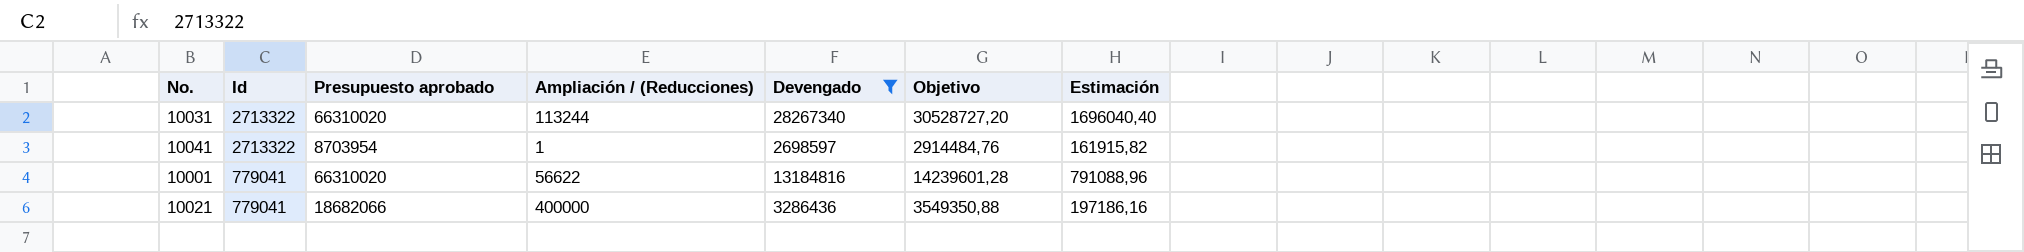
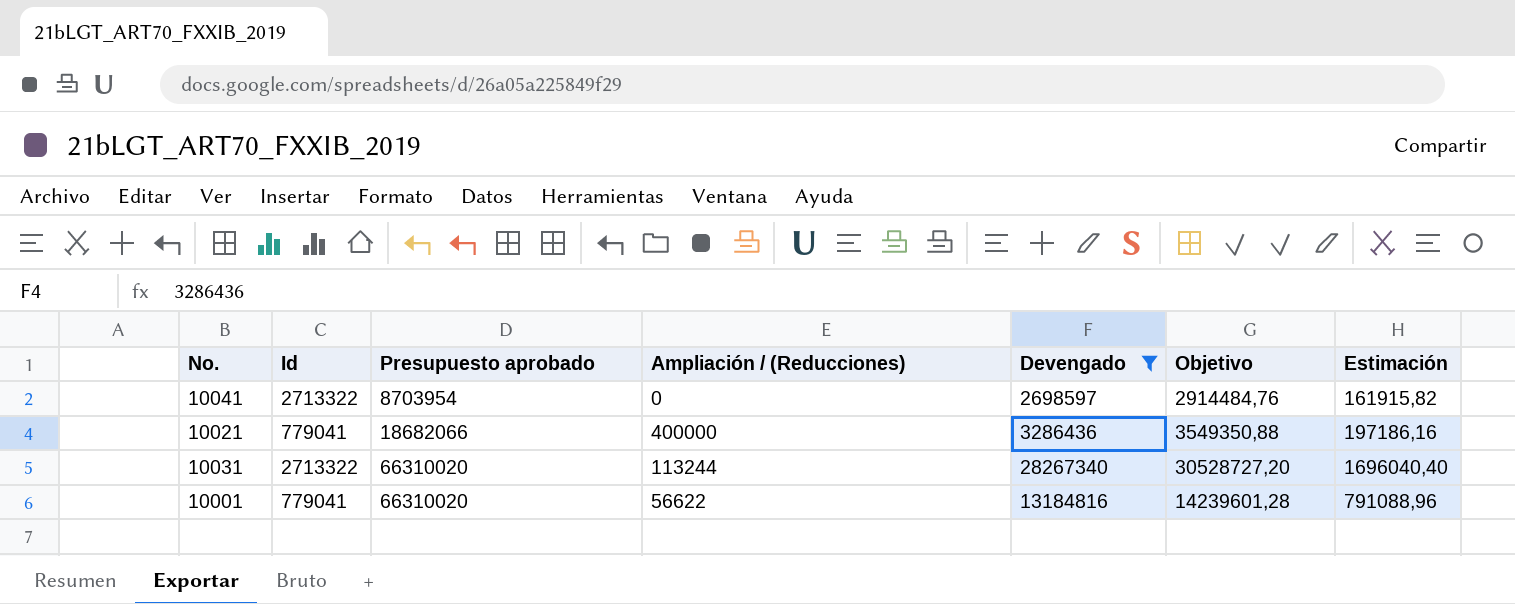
row order: Id descending -> Presupuesto aprobado ascending
10041 | Ampliación / (Reducciones): 1 -> 0

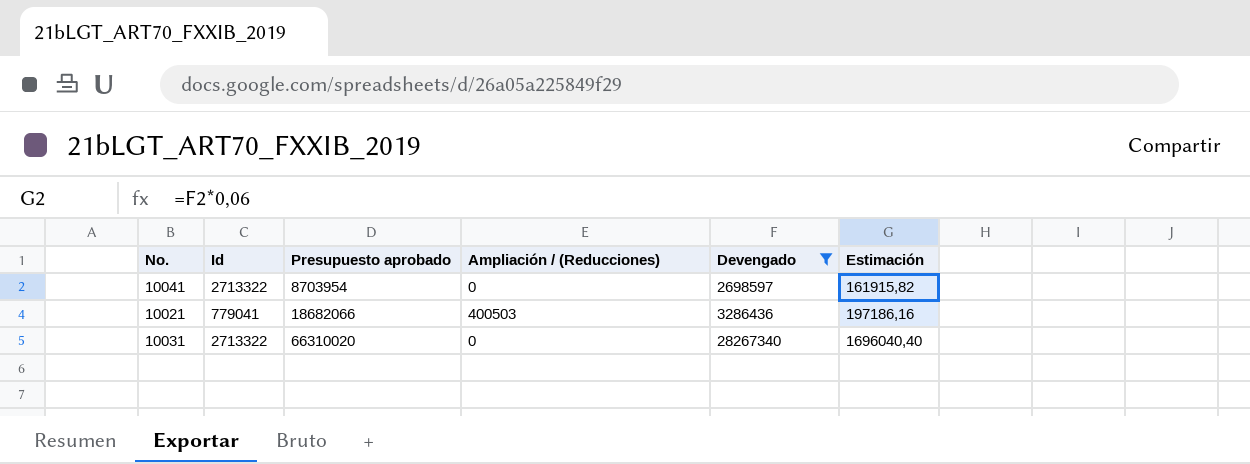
column Objetivo | formula: [Devengado] * 1,08 -> none
row 10001: 779041 | 66310020 | 56622 | 13184816 | 14239601,28 | 791088,96 -> none
10021 | Ampliación / (Reducciones): 400000 -> 400503
10031 | Ampliación / (Reducciones): 113244 -> 0

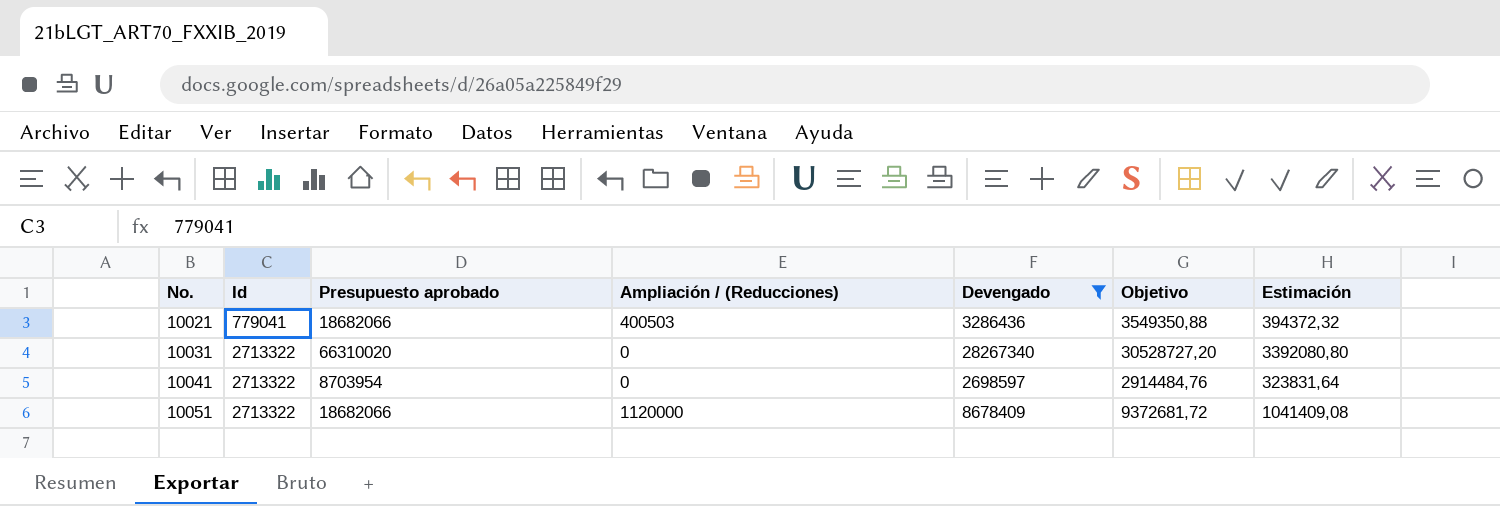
row order: Presupuesto aprobado ascending -> No. ascending
column Objetivo | formula: none -> [Devengado] * 1,08
column Estimación | formula: [Devengado] * 0,06 -> [Devengado] * 0,12
row 10051: none -> 2713322 | 18682066 | 1120000 | 8678409 | 9372681,72 | 1041409,08

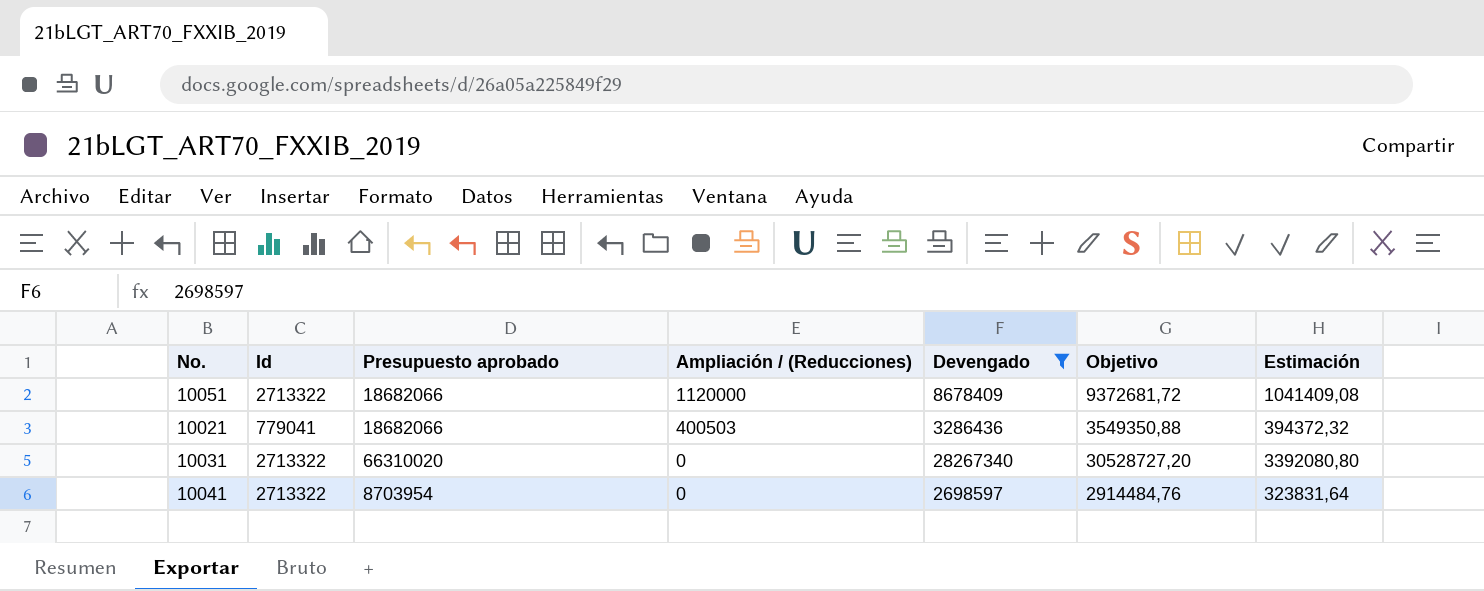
row order: No. ascending -> Ampliación / (Reducciones) descending

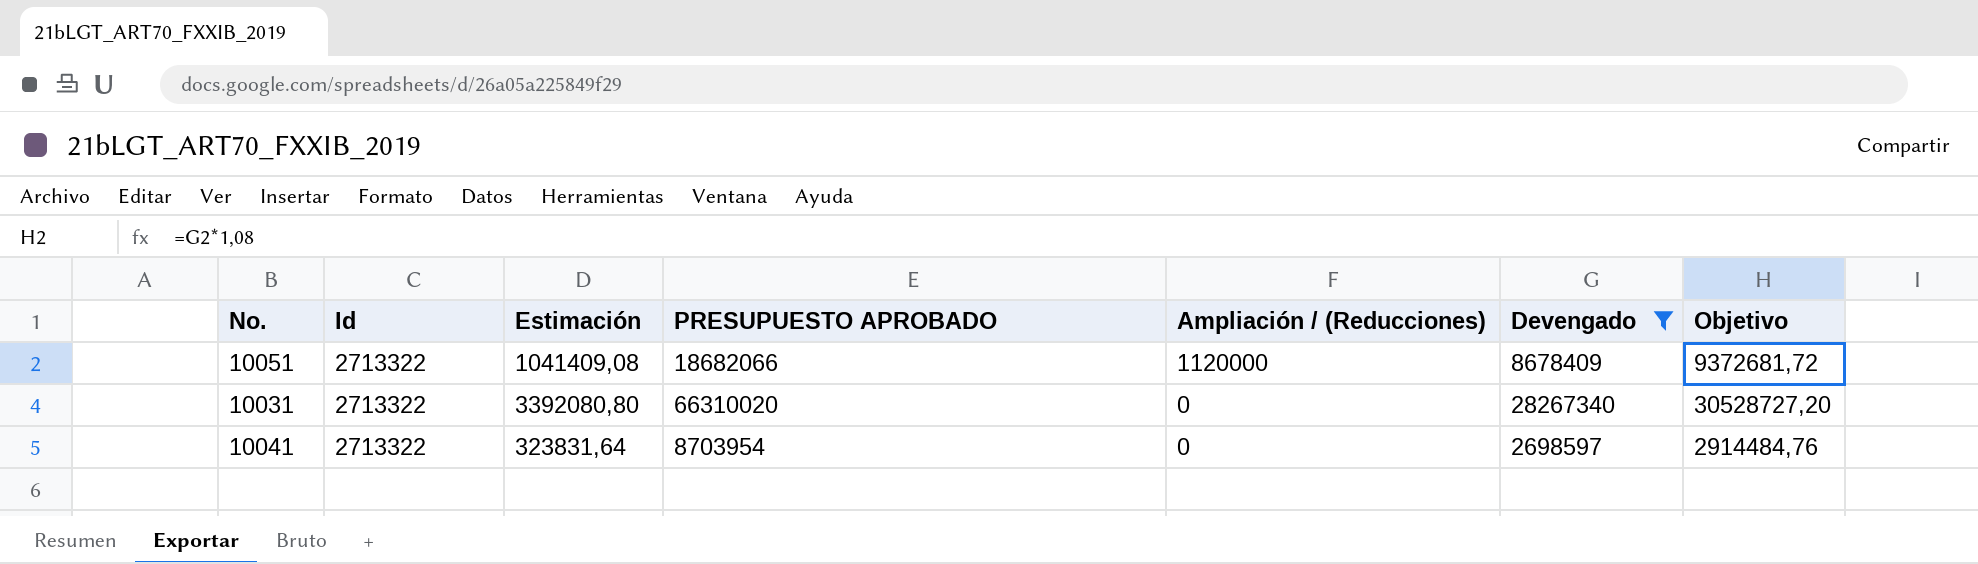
column Estimación | position: 7 -> 3
column name: Presupuesto aprobado -> PRESUPUESTO APROBADO
row 10021: 779041 | 18682066 | 400503 | 3286436 | 3549350,88 | 394372,32 -> none

